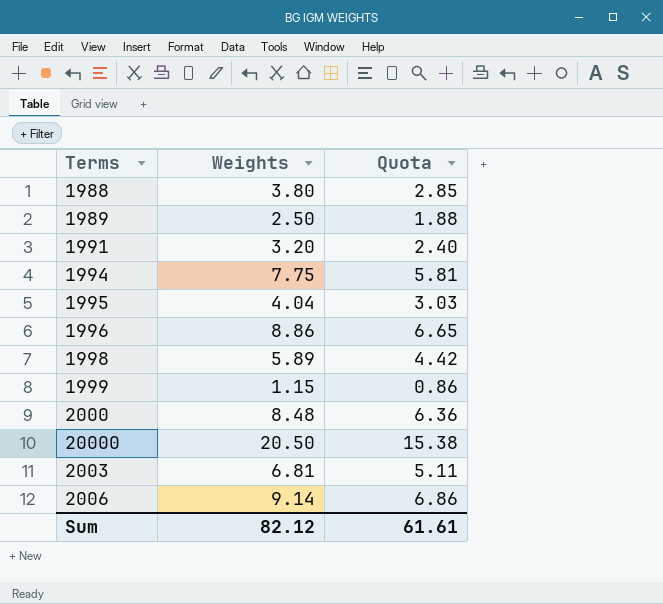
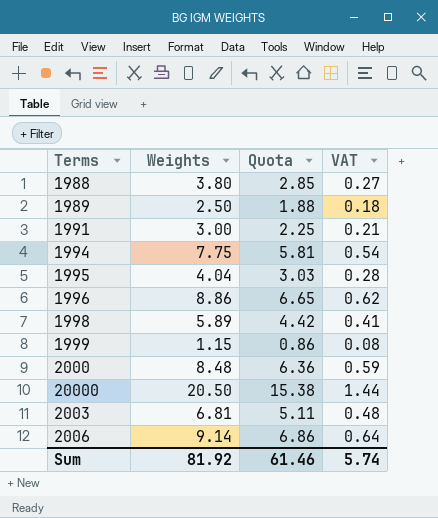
column VAT | formula: none -> [Weights] * 0.07
1991 | Weights: 3.20 -> 3.00
1991 | Quota: 2.40 -> 2.25
Sum | Weights: 82.12 -> 81.92
Sum | Quota: 61.61 -> 61.46

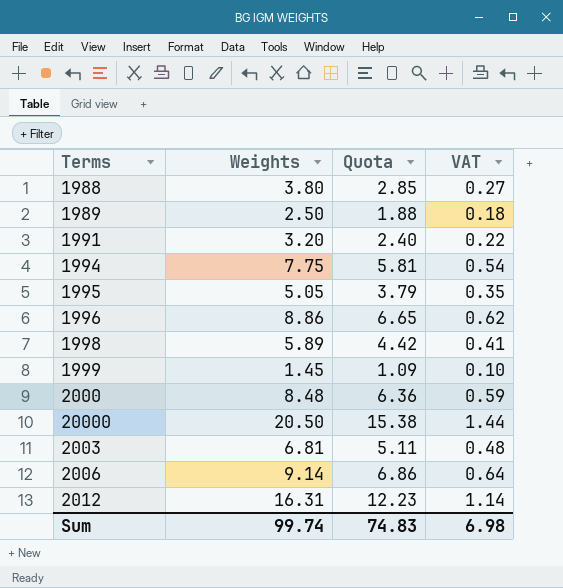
1991 | Weights: 3.00 -> 3.20
1991 | Quota: 2.25 -> 2.40
1991 | VAT: 0.21 -> 0.22
1995 | Weights: 4.04 -> 5.05
1995 | Quota: 3.03 -> 3.79
1995 | VAT: 0.28 -> 0.35
1999 | Weights: 1.15 -> 1.45
1999 | Quota: 0.86 -> 1.09
1999 | VAT: 0.08 -> 0.10
row 2012: none -> 16.31 | 12.23 | 1.14
Sum | Weights: 81.92 -> 99.74
Sum | Quota: 61.46 -> 74.83
Sum | VAT: 5.74 -> 6.98

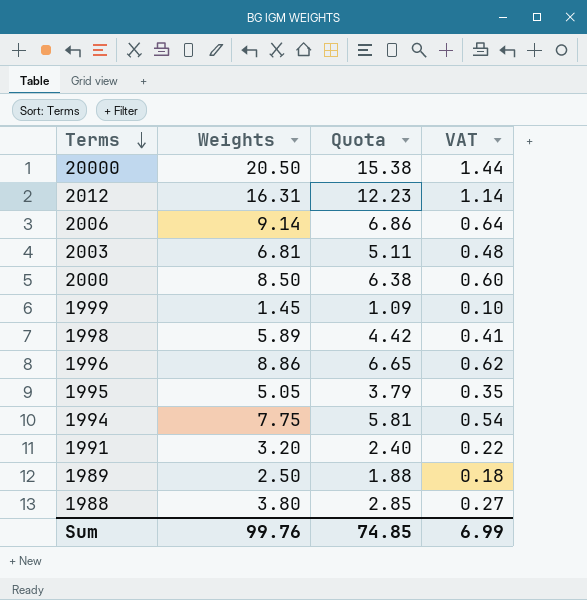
row order: none -> Terms descending
2000 | Weights: 8.48 -> 8.50
2000 | Quota: 6.36 -> 6.38
2000 | VAT: 0.59 -> 0.60
Sum | Weights: 99.74 -> 99.76
Sum | Quota: 74.83 -> 74.85
Sum | VAT: 6.98 -> 6.99

